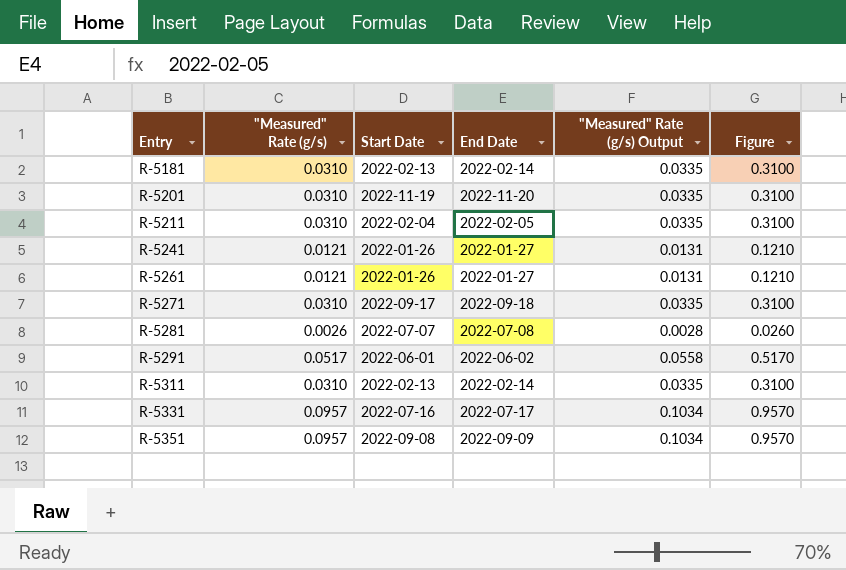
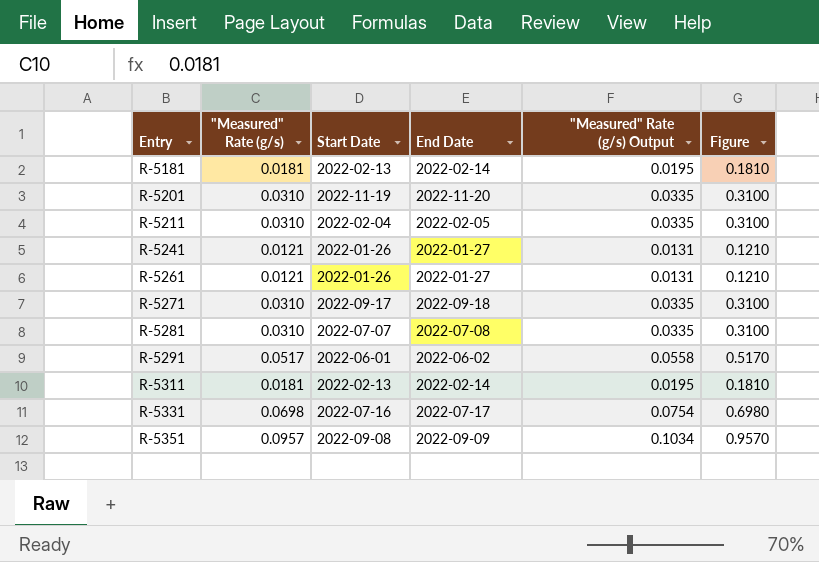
R-5181 | "Measured" Rate (g/s): 0.0310 -> 0.0181
R-5181 | "Measured" Rate (g/s) Output: 0.0335 -> 0.0195
R-5181 | Figure: 0.3100 -> 0.1810
R-5281 | "Measured" Rate (g/s): 0.0026 -> 0.0310
R-5281 | "Measured" Rate (g/s) Output: 0.0028 -> 0.0335
R-5281 | Figure: 0.0260 -> 0.3100
R-5311 | "Measured" Rate (g/s): 0.0310 -> 0.0181
R-5311 | "Measured" Rate (g/s) Output: 0.0335 -> 0.0195
R-5311 | Figure: 0.3100 -> 0.1810
R-5331 | "Measured" Rate (g/s): 0.0957 -> 0.0698
R-5331 | "Measured" Rate (g/s) Output: 0.1034 -> 0.0754
R-5331 | Figure: 0.9570 -> 0.6980

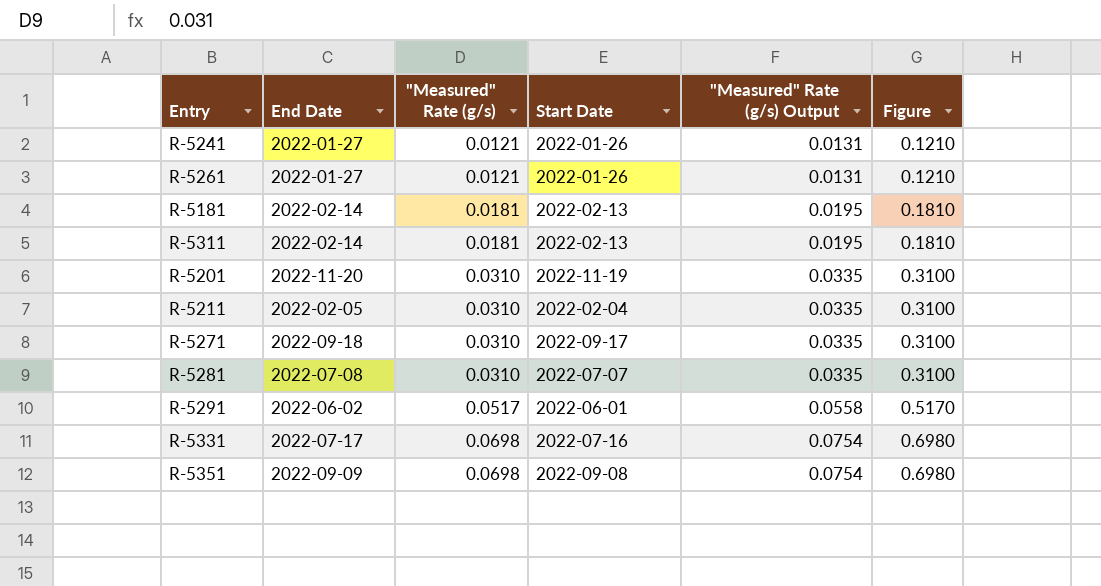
row order: Entry ascending -> "Measured" Rate (g/s) ascending
column End Date | position: 4 -> 2
R-5351 | "Measured" Rate (g/s): 0.0957 -> 0.0698
R-5351 | "Measured" Rate (g/s) Output: 0.1034 -> 0.0754
R-5351 | Figure: 0.9570 -> 0.6980

